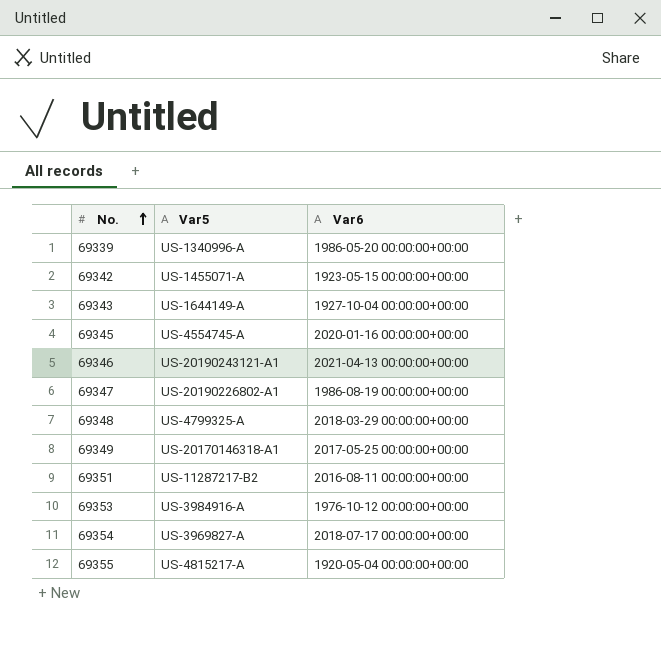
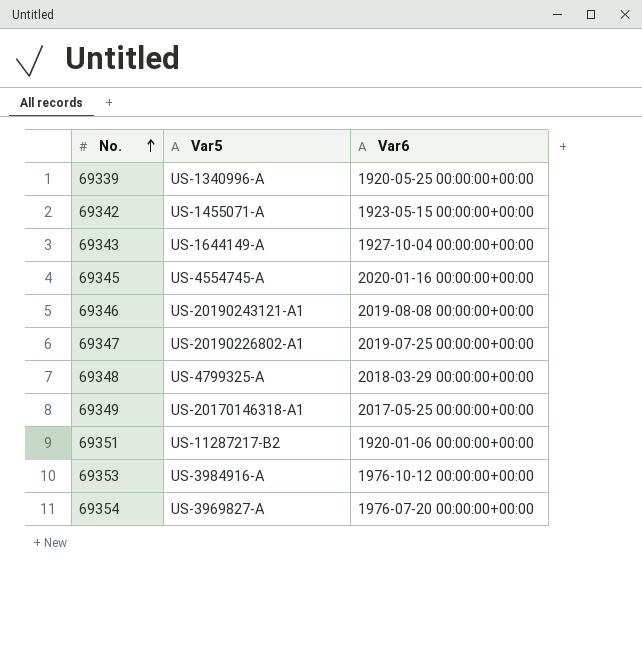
row 69355: US-4815217-A | 1920-05-04 00:00:00+00:00 -> none
69339 | Var6: 1986-05-20 00:00:00+00:00 -> 1920-05-25 00:00:00+00:00
69346 | Var6: 2021-04-13 00:00:00+00:00 -> 2019-08-08 00:00:00+00:00
69347 | Var6: 1986-08-19 00:00:00+00:00 -> 2019-07-25 00:00:00+00:00
69351 | Var6: 2016-08-11 00:00:00+00:00 -> 1920-01-06 00:00:00+00:00
69354 | Var6: 2018-07-17 00:00:00+00:00 -> 1976-07-20 00:00:00+00:00

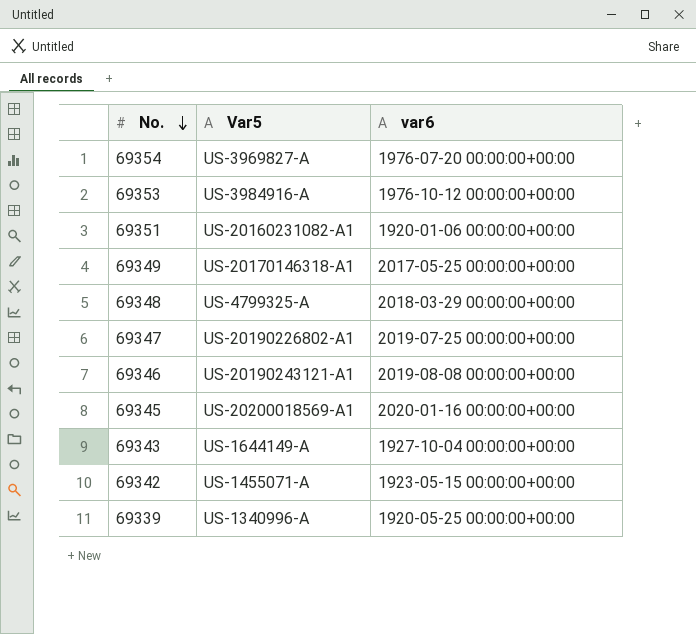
row order: No. ascending -> No. descending
column name: Var6 -> var6
69351 | Var5: US-11287217-B2 -> US-20160231082-A1
69345 | Var5: US-4554745-A -> US-20200018569-A1

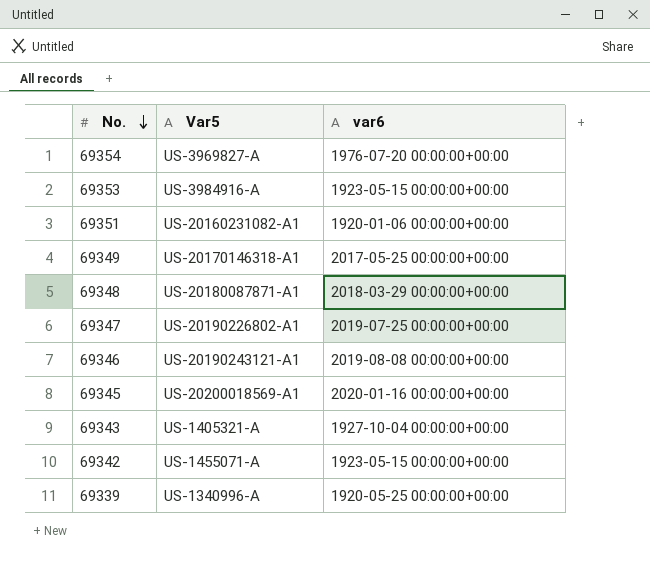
69353 | var6: 1976-10-12 00:00:00+00:00 -> 1923-05-15 00:00:00+00:00
69348 | Var5: US-4799325-A -> US-20180087871-A1
69343 | Var5: US-1644149-A -> US-1405321-A

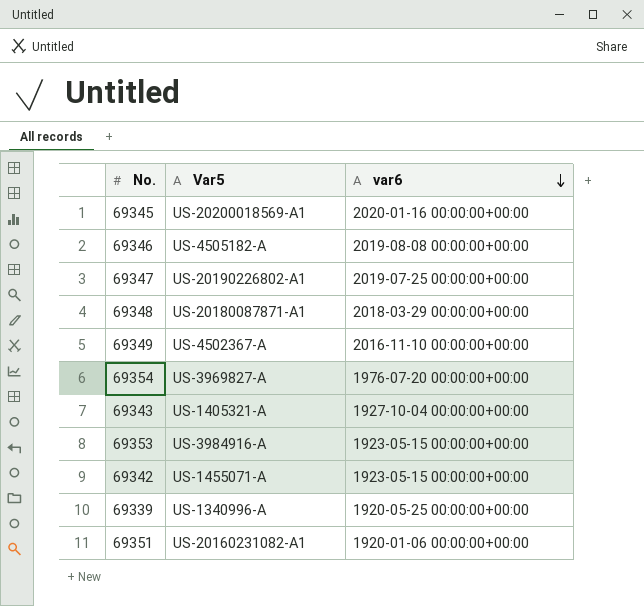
row order: No. descending -> var6 descending
69346 | Var5: US-20190243121-A1 -> US-4505182-A
69349 | Var5: US-20170146318-A1 -> US-4502367-A
69349 | var6: 2017-05-25 00:00:00+00:00 -> 2016-11-10 00:00:00+00:00

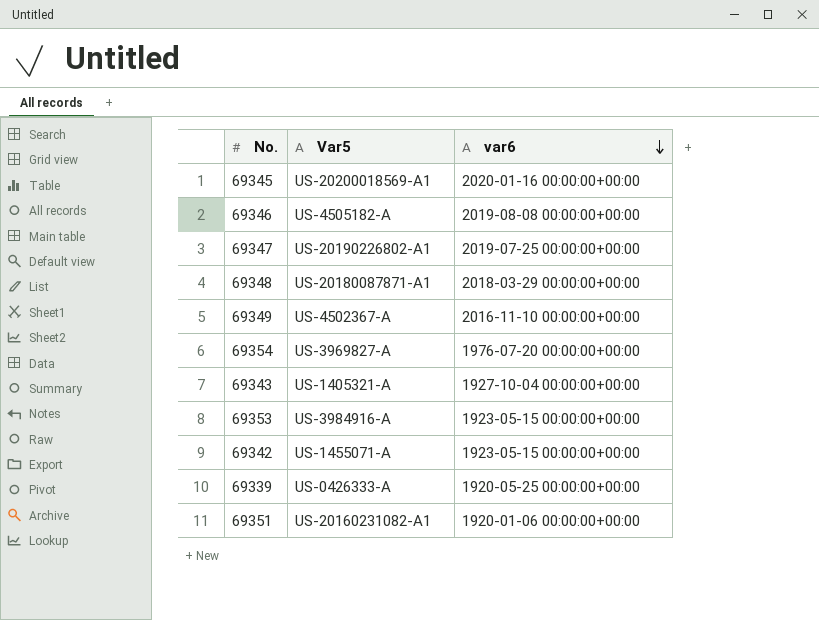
69339 | Var5: US-1340996-A -> US-0426333-A

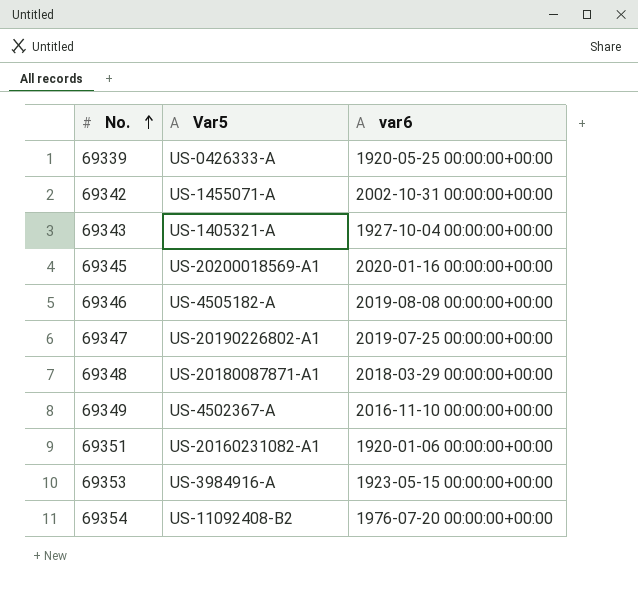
row order: var6 descending -> No. ascending
69342 | var6: 1923-05-15 00:00:00+00:00 -> 2002-10-31 00:00:00+00:00
69354 | Var5: US-3969827-A -> US-11092408-B2

